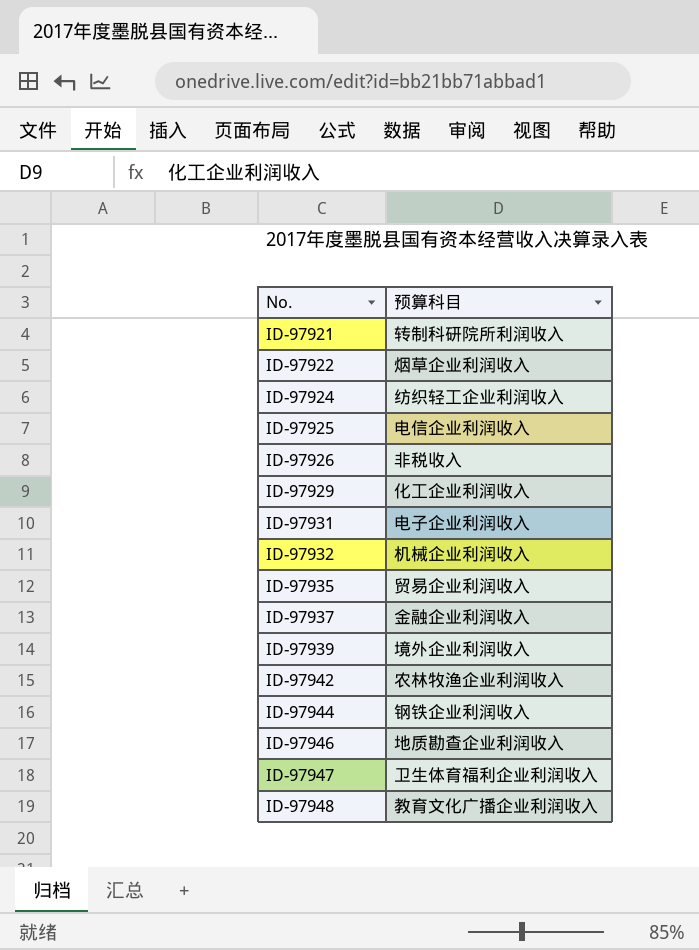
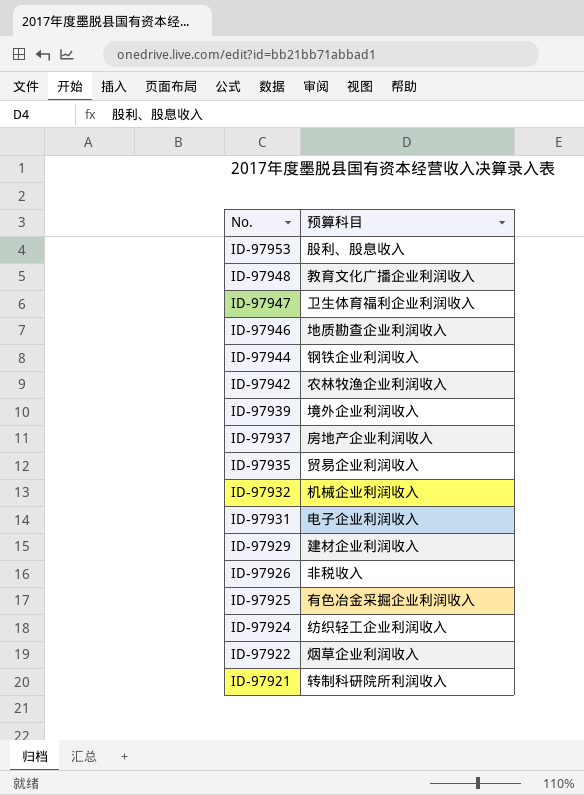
row order: No. ascending -> No. descending
row ID-97953: none -> 股利、股息收入
ID-97937 | 预算科目: 金融企业利润收入 -> 房地产企业利润收入
ID-97929 | 预算科目: 化工企业利润收入 -> 建材企业利润收入
ID-97925 | 预算科目: 电信企业利润收入 -> 有色冶金采掘企业利润收入

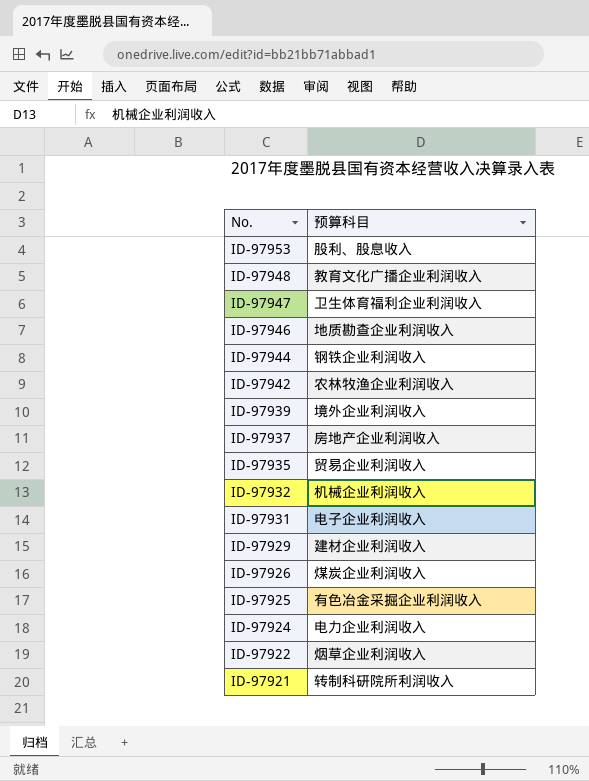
ID-97926 | 预算科目: 非税收入 -> 煤炭企业利润收入
ID-97924 | 预算科目: 纺织轻工企业利润收入 -> 电力企业利润收入

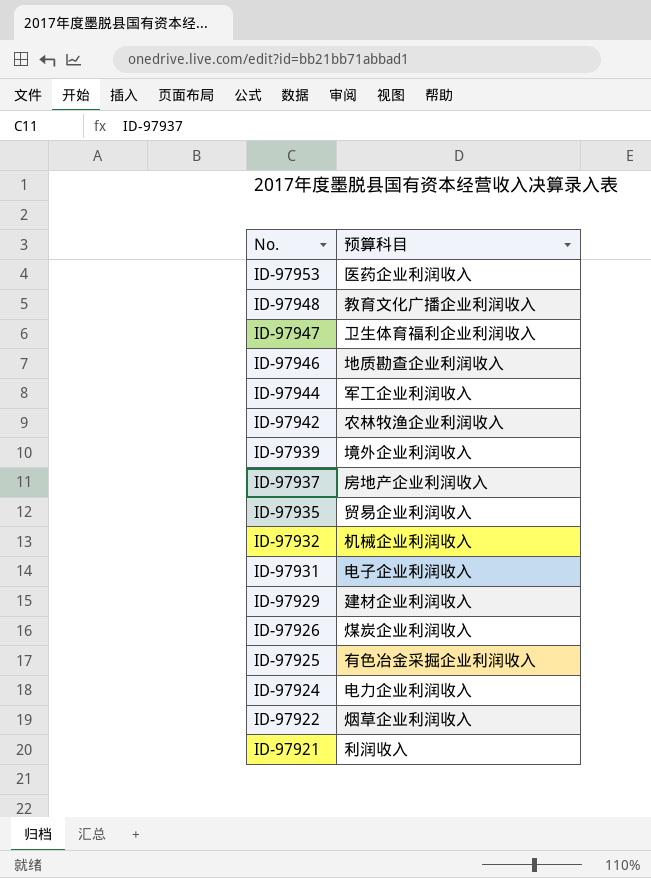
ID-97953 | 预算科目: 股利、股息收入 -> 医药企业利润收入
ID-97944 | 预算科目: 钢铁企业利润收入 -> 军工企业利润收入
ID-97921 | 预算科目: 转制科研院所利润收入 -> 利润收入

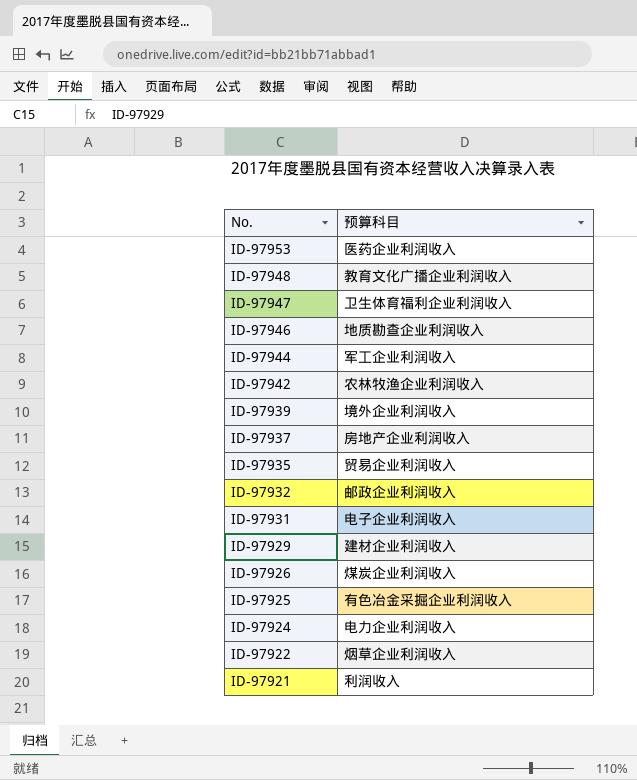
ID-97932 | 预算科目: 机械企业利润收入 -> 邮政企业利润收入

